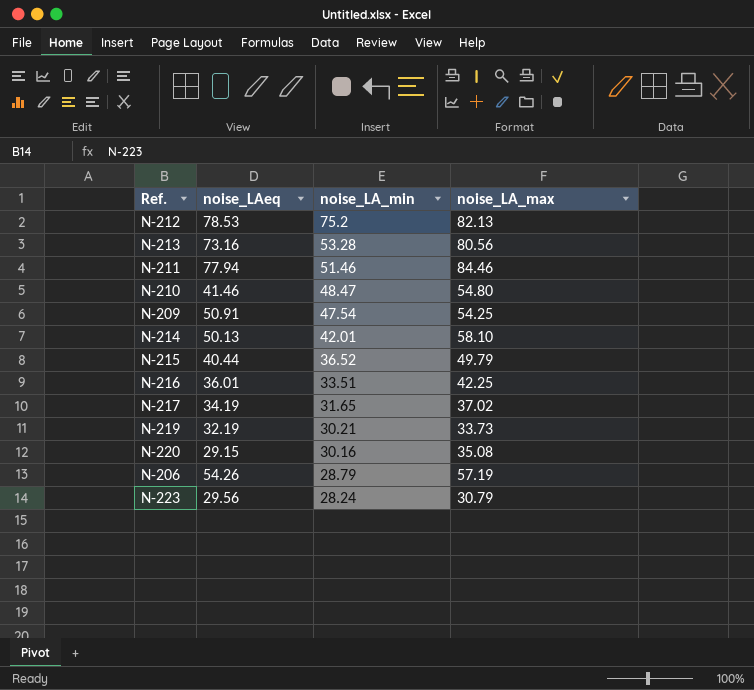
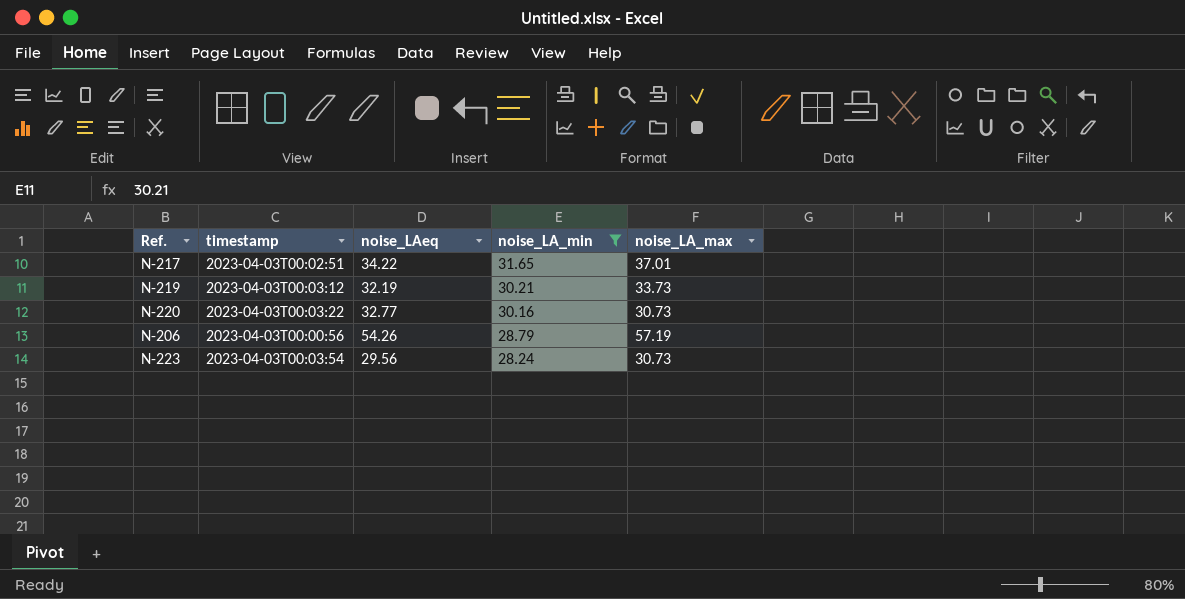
filter: none -> noise_LA_min <= 31.65
column timestamp | position: none -> 2
N-217 | noise_LAeq: 34.19 -> 34.22
N-217 | noise_LA_max: 37.02 -> 37.01
N-220 | noise_LAeq: 29.15 -> 32.77
N-220 | noise_LA_max: 35.08 -> 30.73
N-223 | noise_LA_max: 30.79 -> 30.73

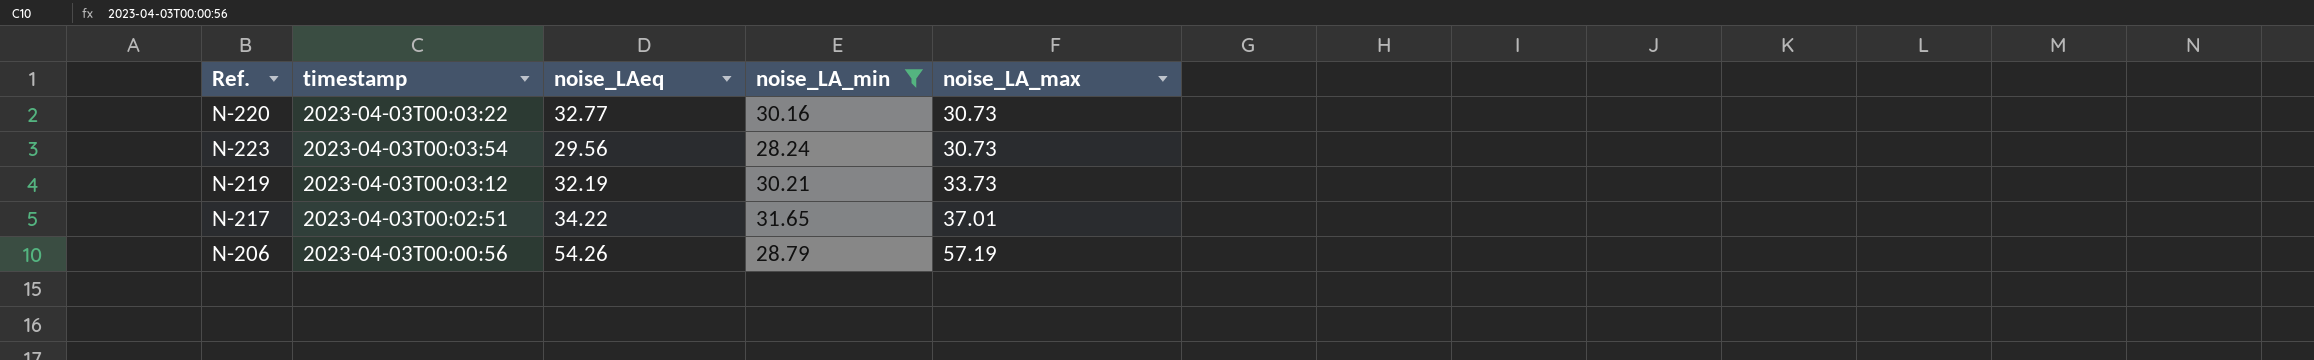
row order: noise_LA_min descending -> noise_LA_max ascending

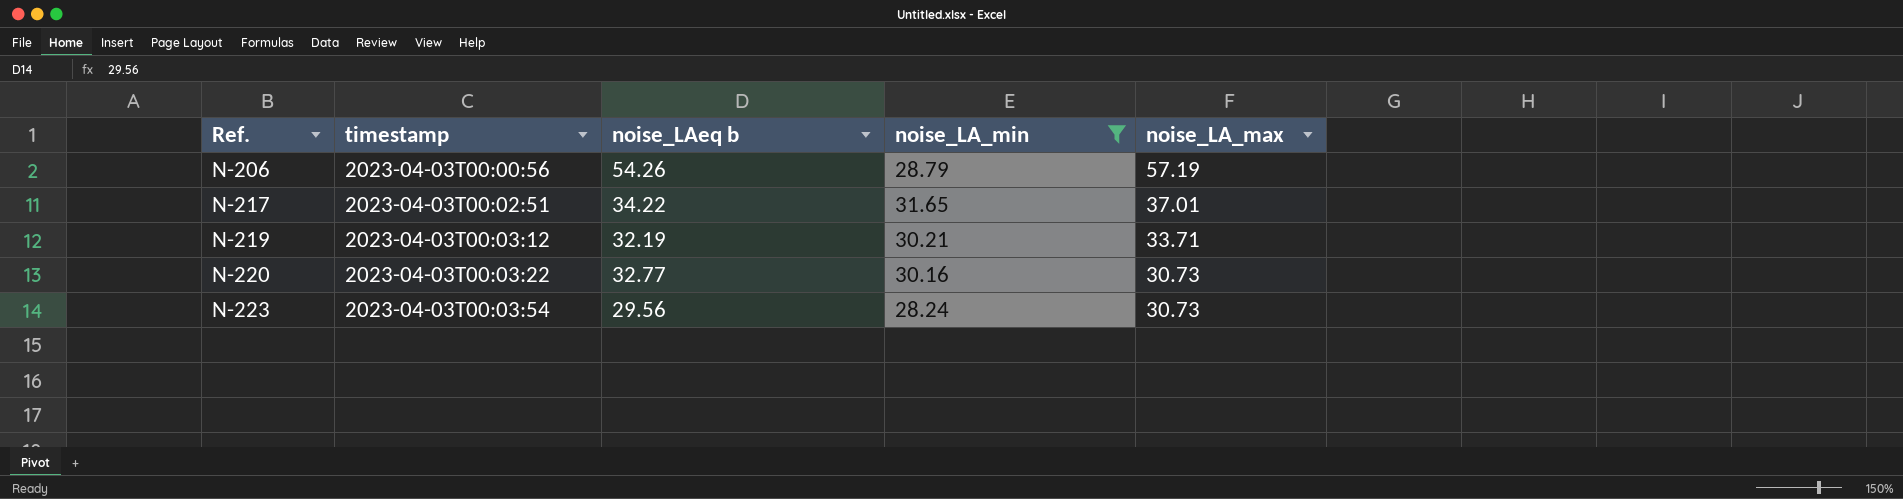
row order: noise_LA_max ascending -> Ref. ascending
column name: noise_LAeq -> noise_LAeq b
N-219 | noise_LA_max: 33.73 -> 33.71

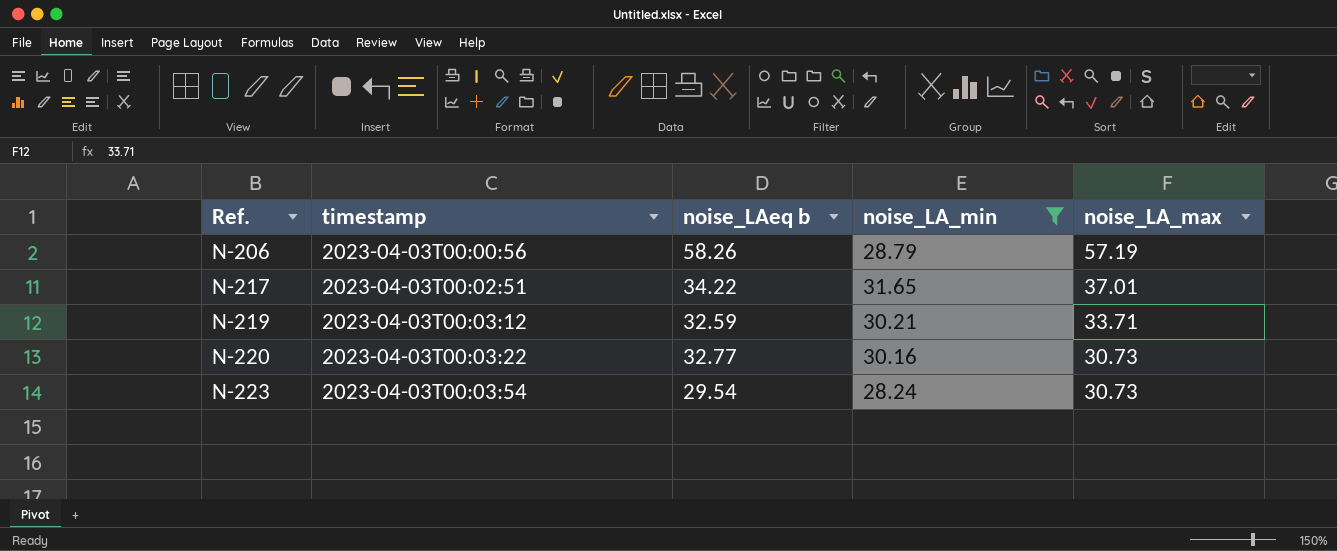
N-206 | noise_LAeq b: 54.26 -> 58.26
N-219 | noise_LAeq b: 32.19 -> 32.59
N-223 | noise_LAeq b: 29.56 -> 29.54

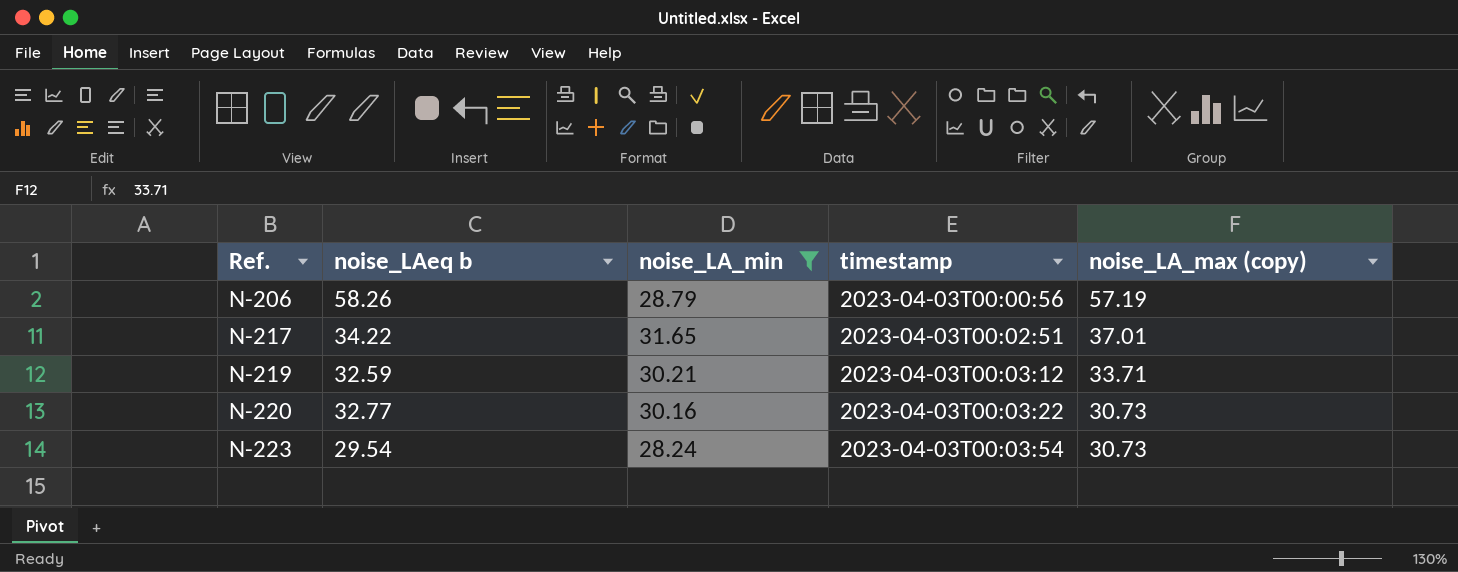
column timestamp | position: 2 -> 4
column name: noise_LA_max -> noise_LA_max (copy)

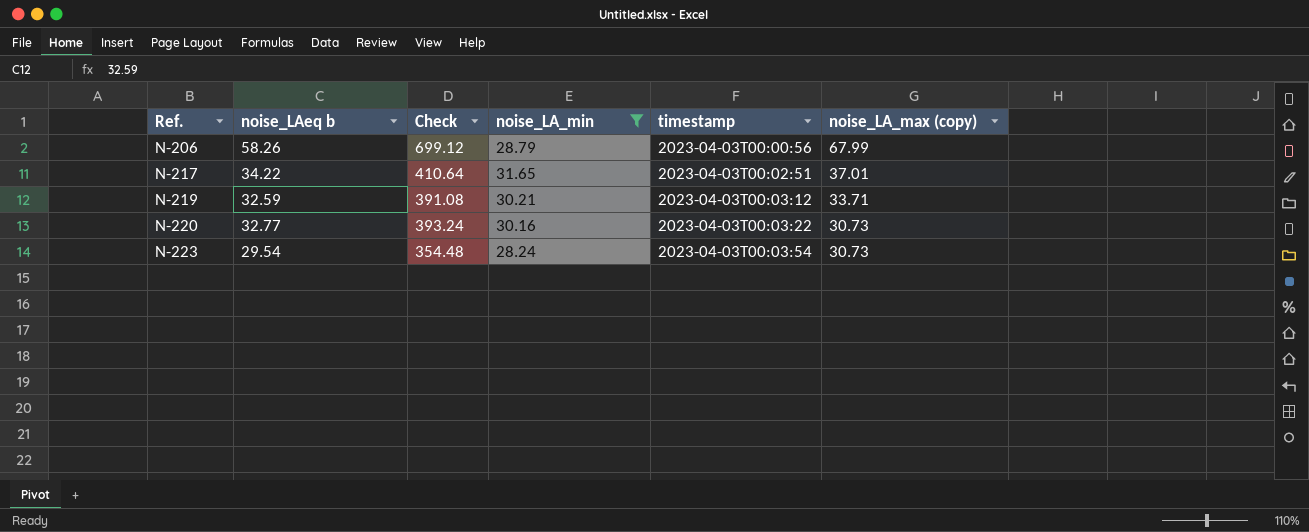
column Check | formula: none -> [noise_LAeq b] * 12
N-206 | noise_LA_max (copy): 57.19 -> 67.99

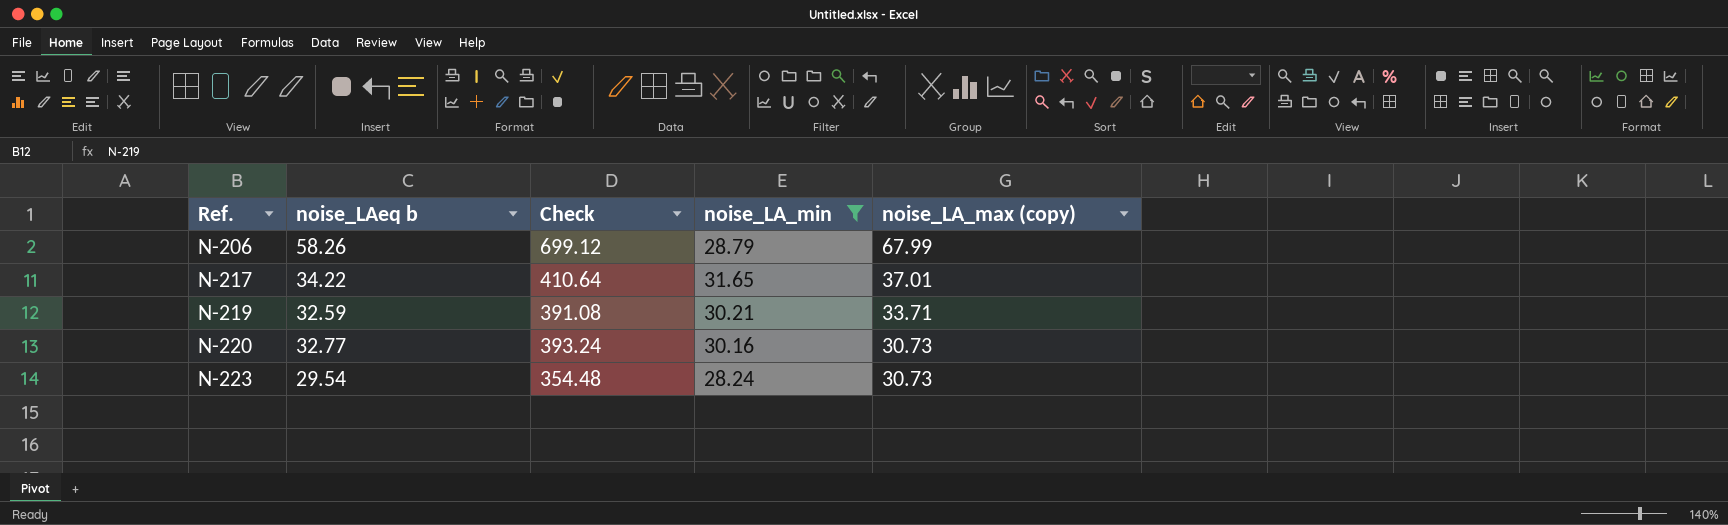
column timestamp | position: 5 -> none

